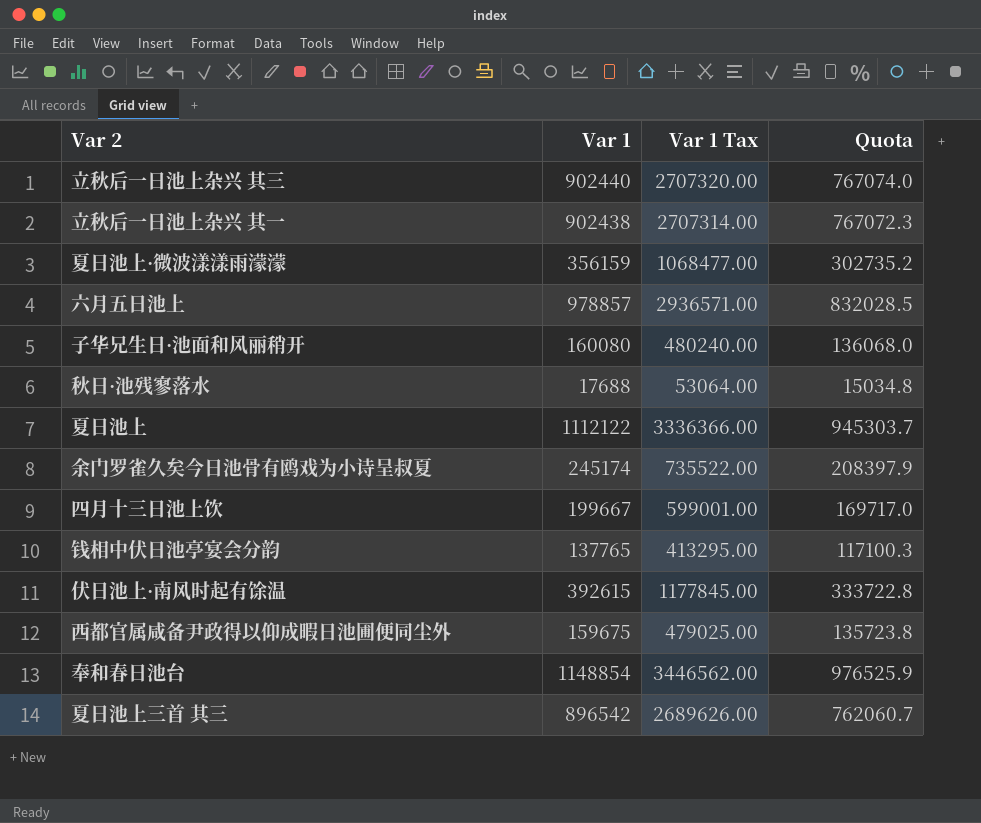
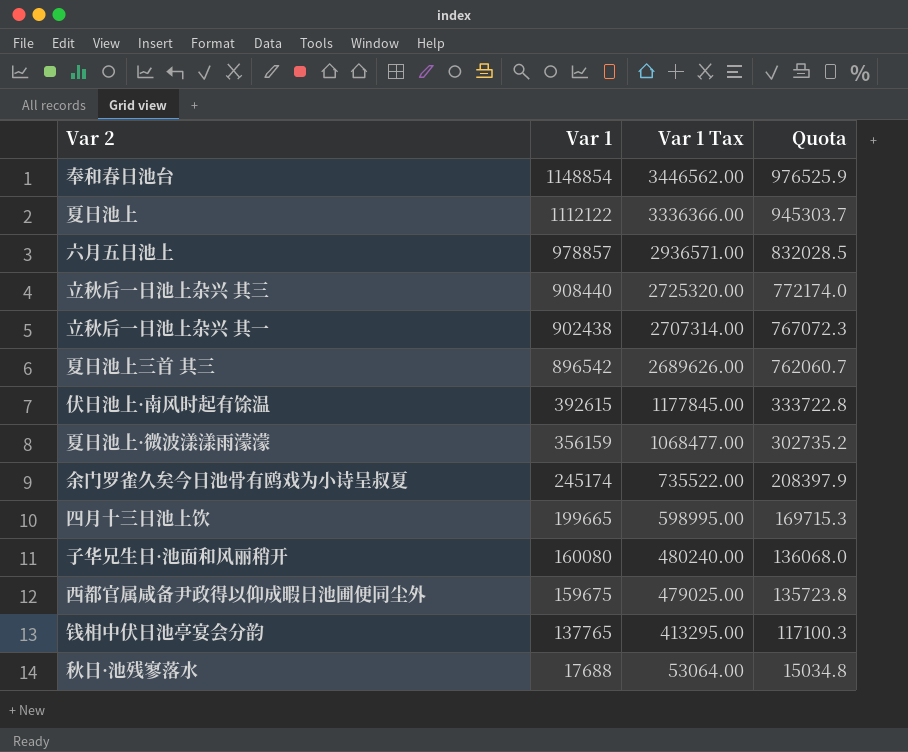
row order: none -> Var 1 descending
立秋后一日池上杂兴 其三 | Var 1: 902440 -> 908440
立秋后一日池上杂兴 其三 | Var 1 Tax: 2707320.00 -> 2725320.00
立秋后一日池上杂兴 其三 | Quota: 767074.0 -> 772174.0
四月十三日池上饮 | Var 1: 199667 -> 199665
四月十三日池上饮 | Var 1 Tax: 599001.00 -> 598995.00
四月十三日池上饮 | Quota: 169717.0 -> 169715.3

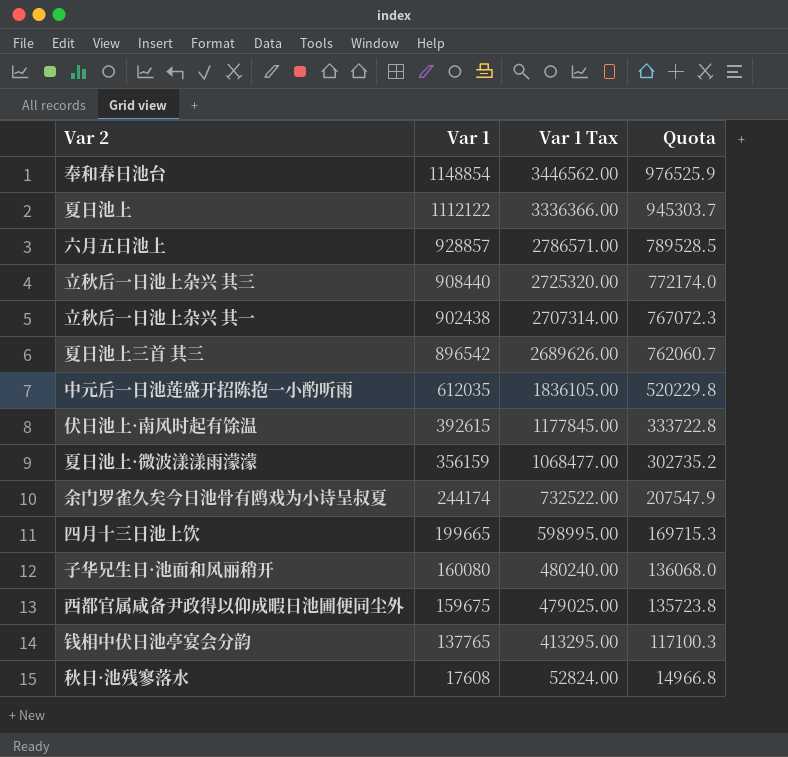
六月五日池上 | Var 1: 978857 -> 928857
六月五日池上 | Var 1 Tax: 2936571.00 -> 2786571.00
六月五日池上 | Quota: 832028.5 -> 789528.5
row 中元后一日池莲盛开招陈抱一小酌听雨: none -> 612035 | 1836105.00 | 520229.8
余门罗雀久矣今日池骨有鸥戏为小诗呈叔夏 | Var 1: 245174 -> 244174
余门罗雀久矣今日池骨有鸥戏为小诗呈叔夏 | Var 1 Tax: 735522.00 -> 732522.00
余门罗雀久矣今日池骨有鸥戏为小诗呈叔夏 | Quota: 208397.9 -> 207547.9
秋日·池残寥落水 | Var 1: 17688 -> 17608
秋日·池残寥落水 | Var 1 Tax: 53064.00 -> 52824.00
秋日·池残寥落水 | Quota: 15034.8 -> 14966.8

